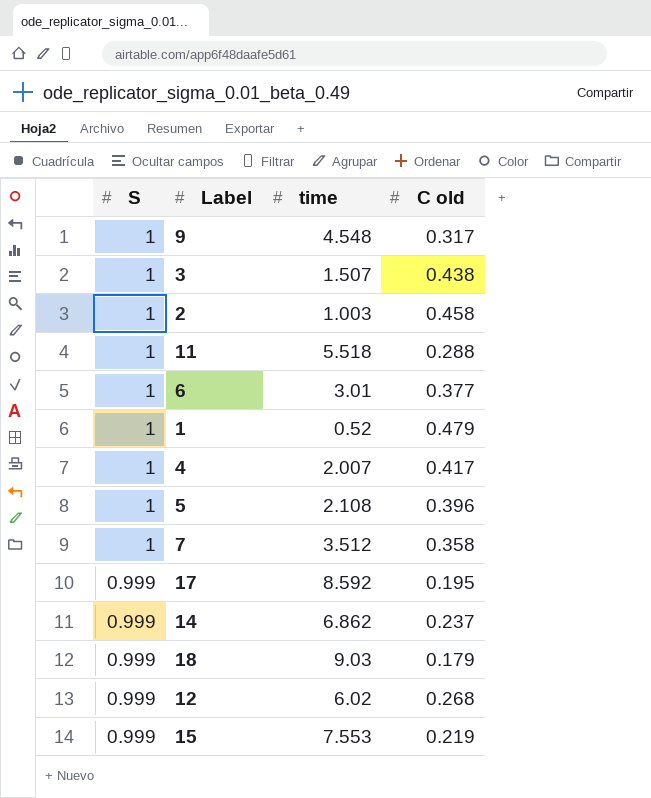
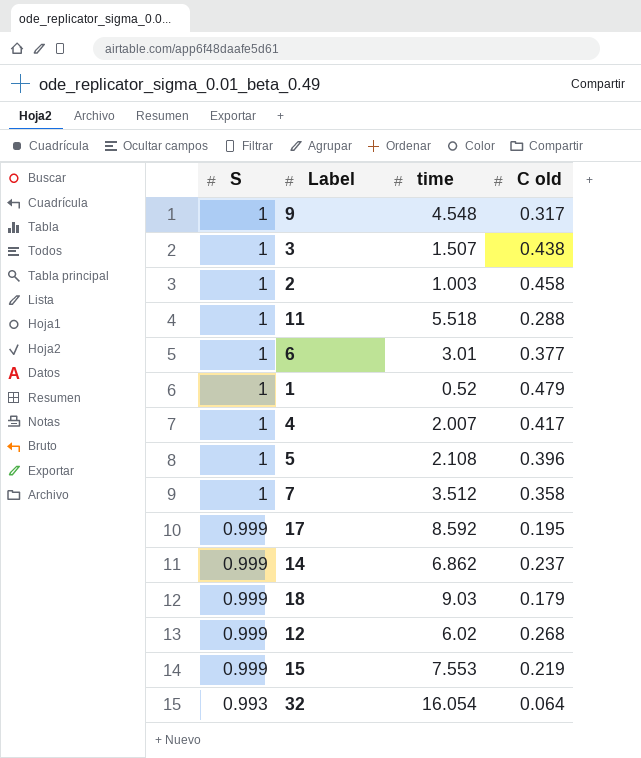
row 32: none -> 0.993 | 16.054 | 0.064

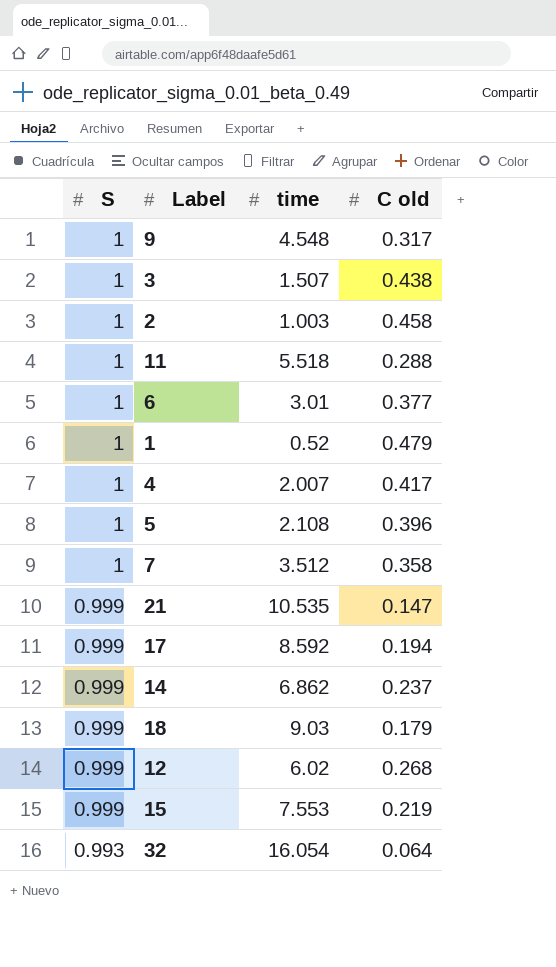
row 21: none -> 0.999 | 10.535 | 0.147
17 | C old: 0.195 -> 0.194

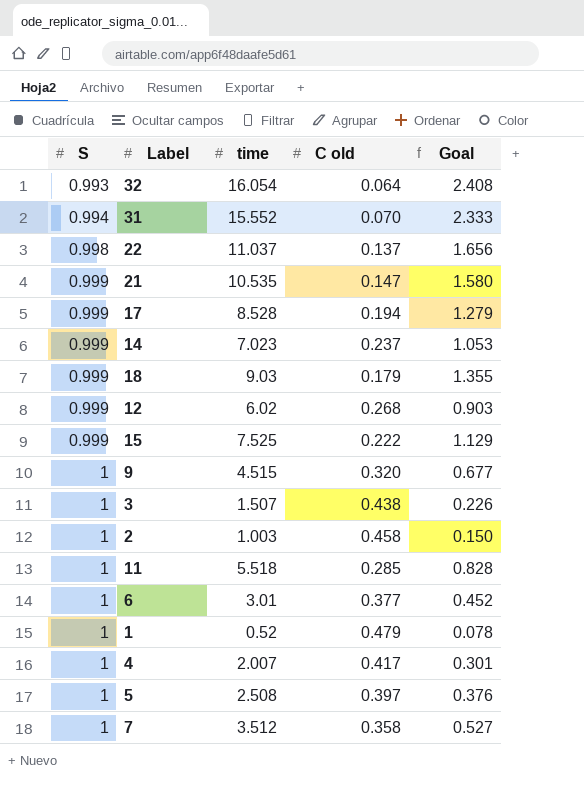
row order: S descending -> S ascending
column Goal | formula: none -> [time] * 0.15
row 31: none -> 0.994 | 15.552 | 0.070 | 2.333
row 22: none -> 0.998 | 11.037 | 0.137 | 1.656
17 | time: 8.592 -> 8.528
14 | time: 6.862 -> 7.023
15 | time: 7.553 -> 7.525
15 | C old: 0.219 -> 0.222
9 | time: 4.548 -> 4.515
9 | C old: 0.317 -> 0.320
11 | C old: 0.288 -> 0.285
5 | time: 2.108 -> 2.508
5 | C old: 0.396 -> 0.397

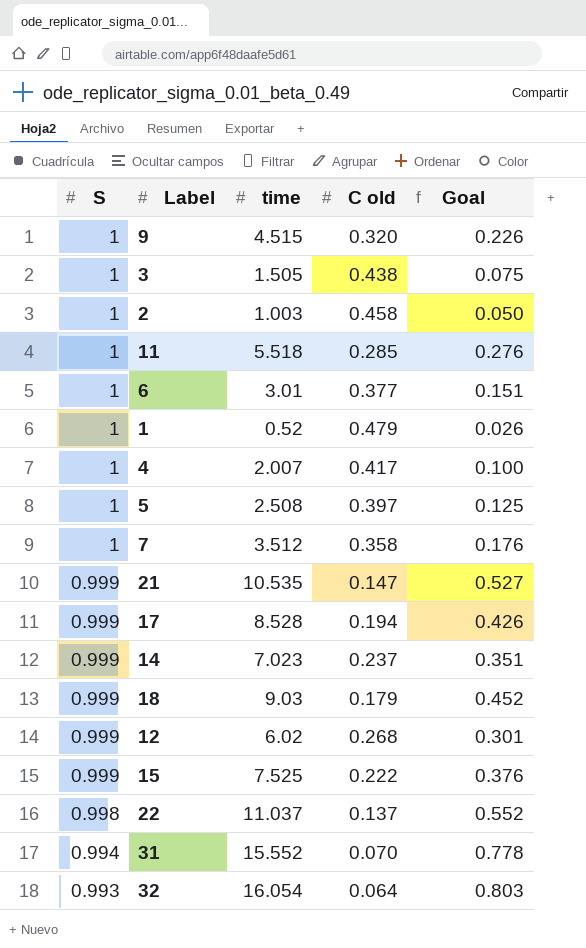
row order: S ascending -> S descending
column Goal | formula: [time] * 0.15 -> [time] * 0.05
3 | time: 1.507 -> 1.505

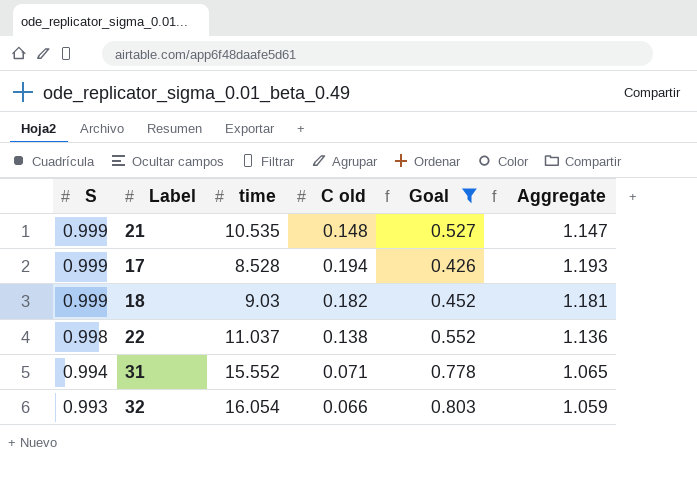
filter: none -> Goal >= 0.426
column Aggregate | formula: none -> [S] + [C old]
21 | C old: 0.147 -> 0.148
18 | C old: 0.179 -> 0.182
22 | C old: 0.137 -> 0.138
31 | C old: 0.070 -> 0.071
32 | C old: 0.064 -> 0.066

